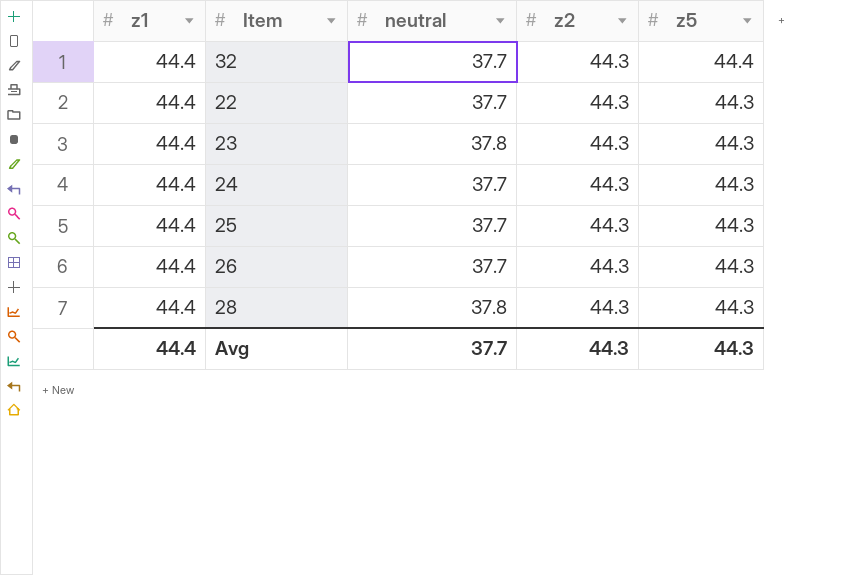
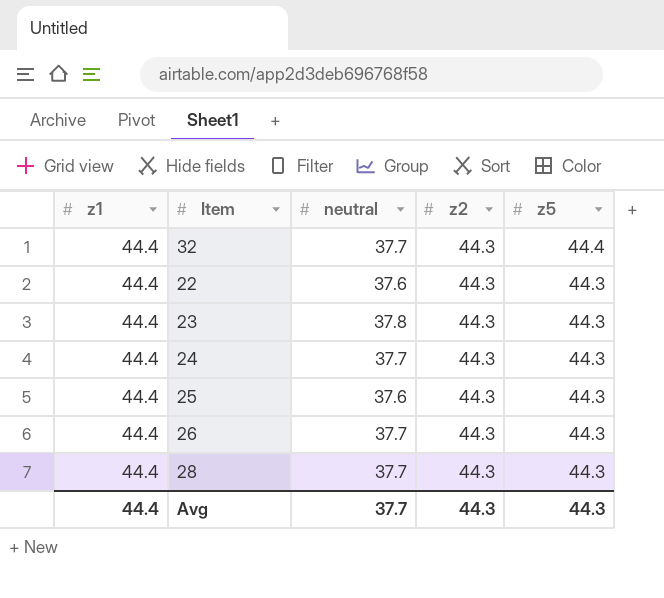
22 | neutral: 37.7 -> 37.6
25 | neutral: 37.7 -> 37.6
28 | neutral: 37.8 -> 37.7

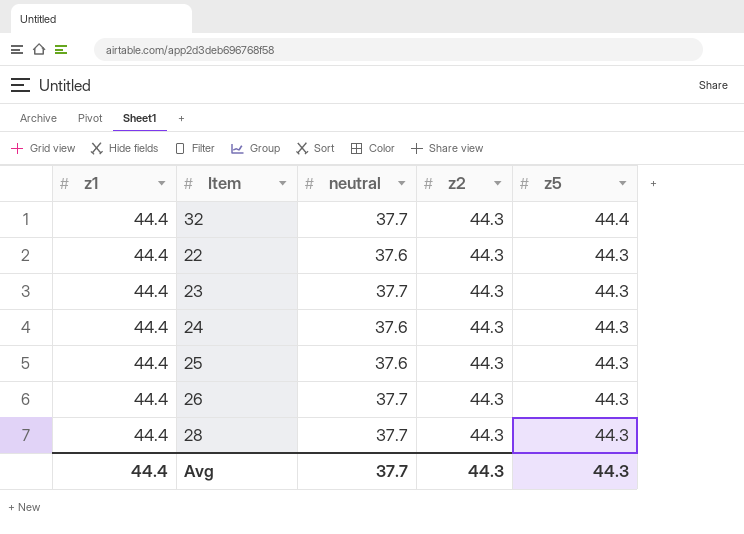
23 | neutral: 37.8 -> 37.7
24 | neutral: 37.7 -> 37.6

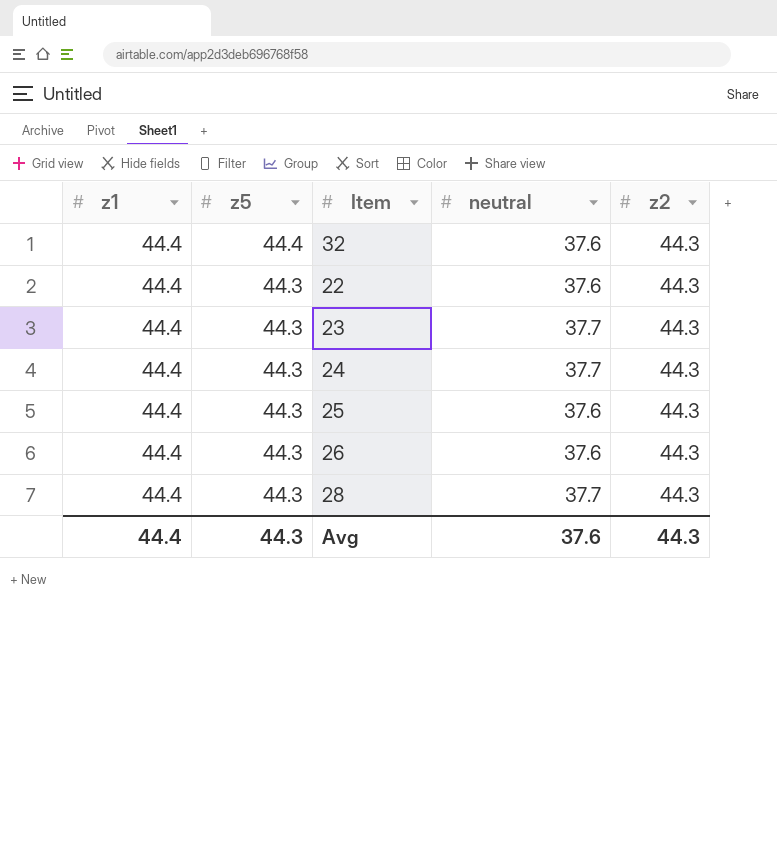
column z5 | position: 5 -> 2
32 | neutral: 37.7 -> 37.6
24 | neutral: 37.6 -> 37.7
26 | neutral: 37.7 -> 37.6
Avg | neutral: 37.7 -> 37.6

